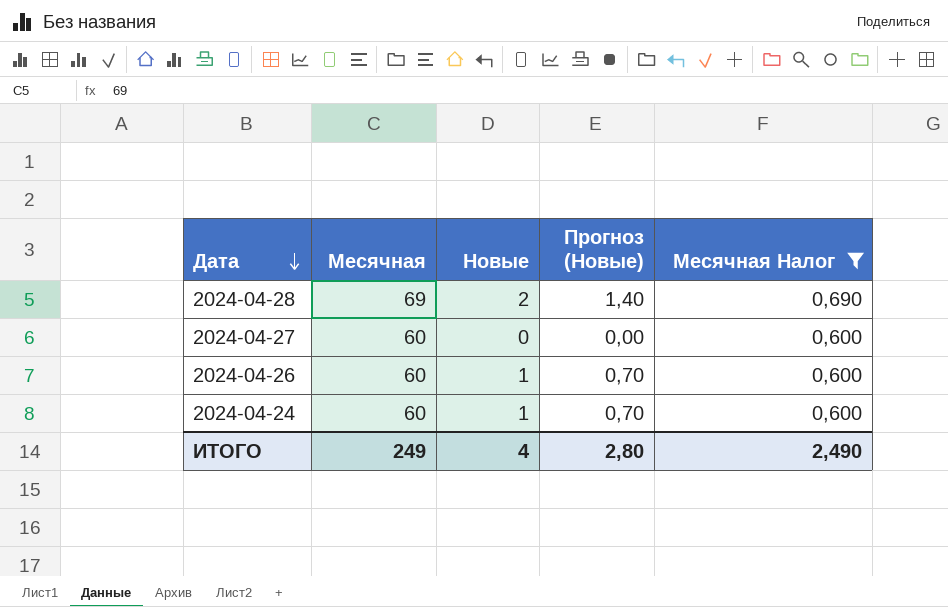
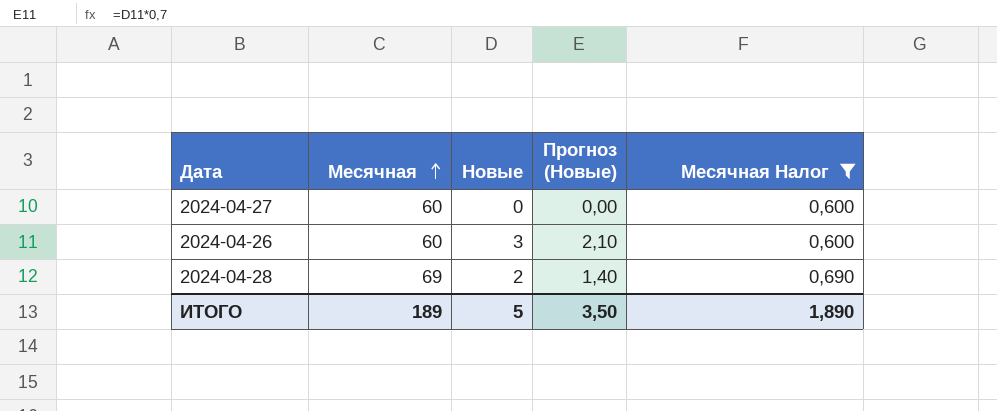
row order: Дата descending -> Месячная ascending
row 2024-04-24: 60 | 1 | 0,70 | 0,600 -> none
2024-04-26 | Новые: 1 -> 3
2024-04-26 | Прогноз (Новые): 0,70 -> 2,10
ИТОГО | Месячная: 249 -> 189
ИТОГО | Новые: 4 -> 5
ИТОГО | Прогноз (Новые): 2,80 -> 3,50
ИТОГО | Месячная Налог: 2,490 -> 1,890

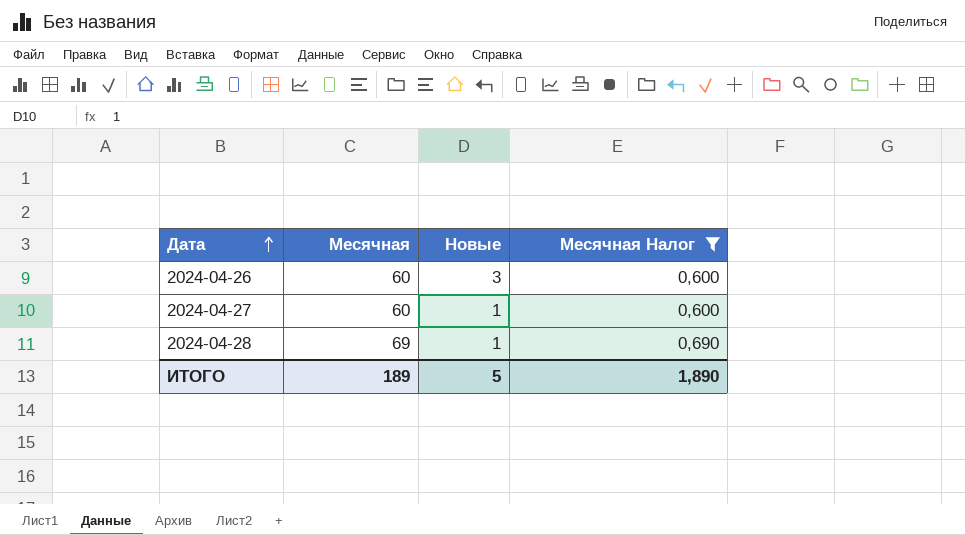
row order: Месячная ascending -> Дата ascending
column Прогноз (Новые) | formula: [Новые] * 0,7 -> none
2024-04-27 | Новые: 0 -> 1
2024-04-28 | Новые: 2 -> 1

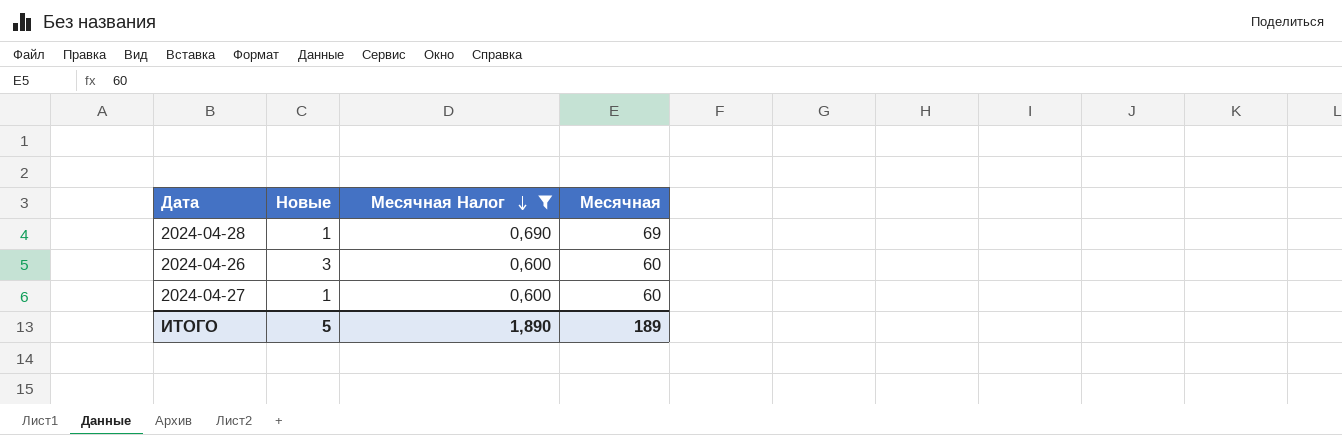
row order: Дата ascending -> Месячная Налог descending
column Месячная | position: 2 -> 4

